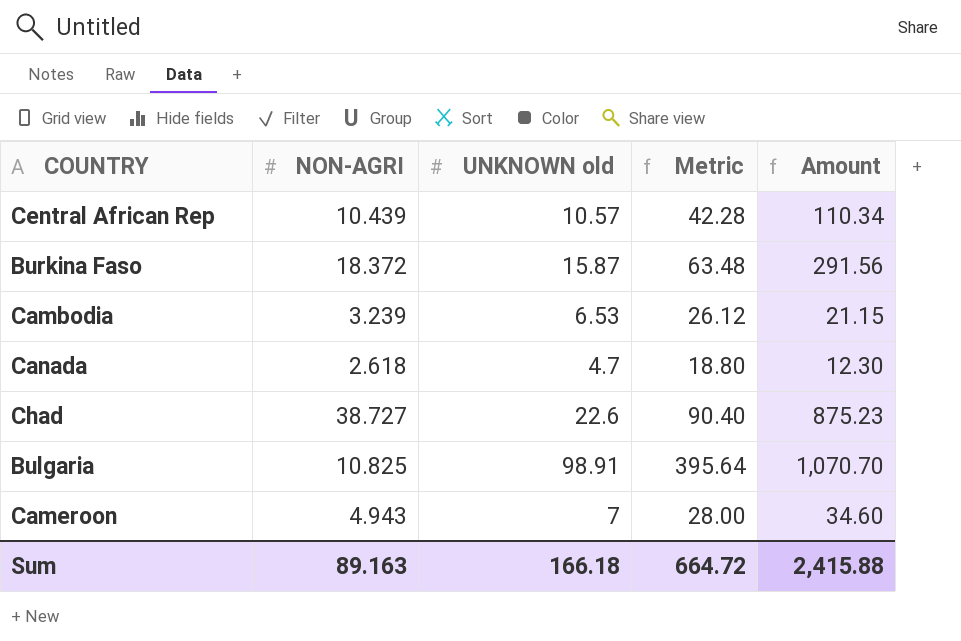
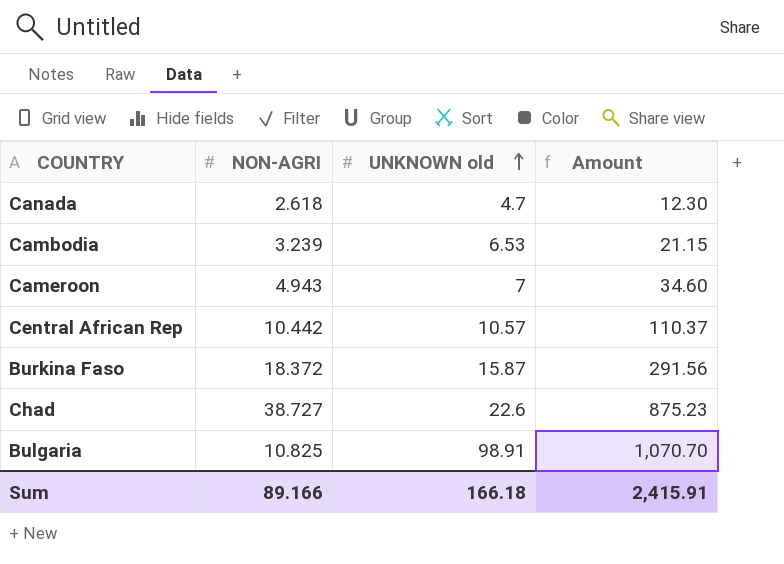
row order: none -> UNKNOWN old ascending
column Metric | formula: [UNKNOWN old] * 4 -> none
Central African Rep | NON-AGRI: 10.439 -> 10.442
Central African Rep | Amount: 110.34 -> 110.37
Sum | NON-AGRI: 89.163 -> 89.166
Sum | Amount: 2,415.88 -> 2,415.91

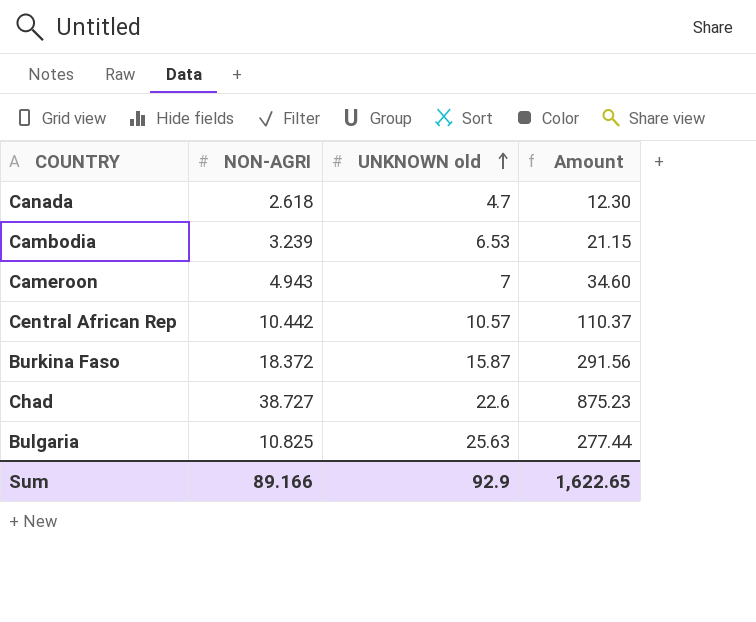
Bulgaria | UNKNOWN old: 98.91 -> 25.63
Bulgaria | Amount: 1,070.70 -> 277.44
Sum | UNKNOWN old: 166.18 -> 92.9
Sum | Amount: 2,415.91 -> 1,622.65

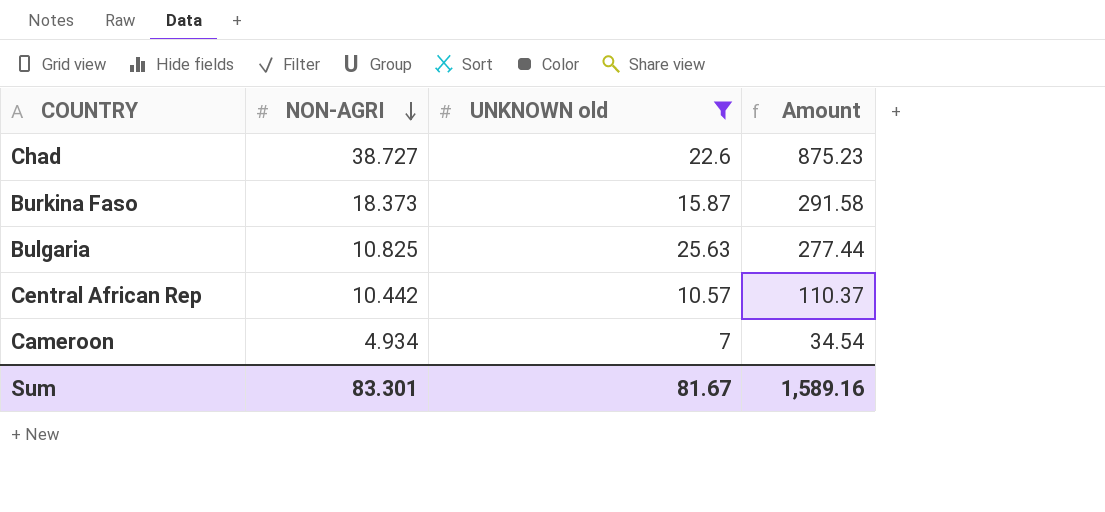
filter: none -> UNKNOWN old >= 7
row order: UNKNOWN old ascending -> NON-AGRI descending
Burkina Faso | NON-AGRI: 18.372 -> 18.373
Burkina Faso | Amount: 291.56 -> 291.58
Cameroon | NON-AGRI: 4.943 -> 4.934
Cameroon | Amount: 34.60 -> 34.54
Sum | NON-AGRI: 89.166 -> 83.301
Sum | UNKNOWN old: 92.9 -> 81.67
Sum | Amount: 1,622.65 -> 1,589.16

